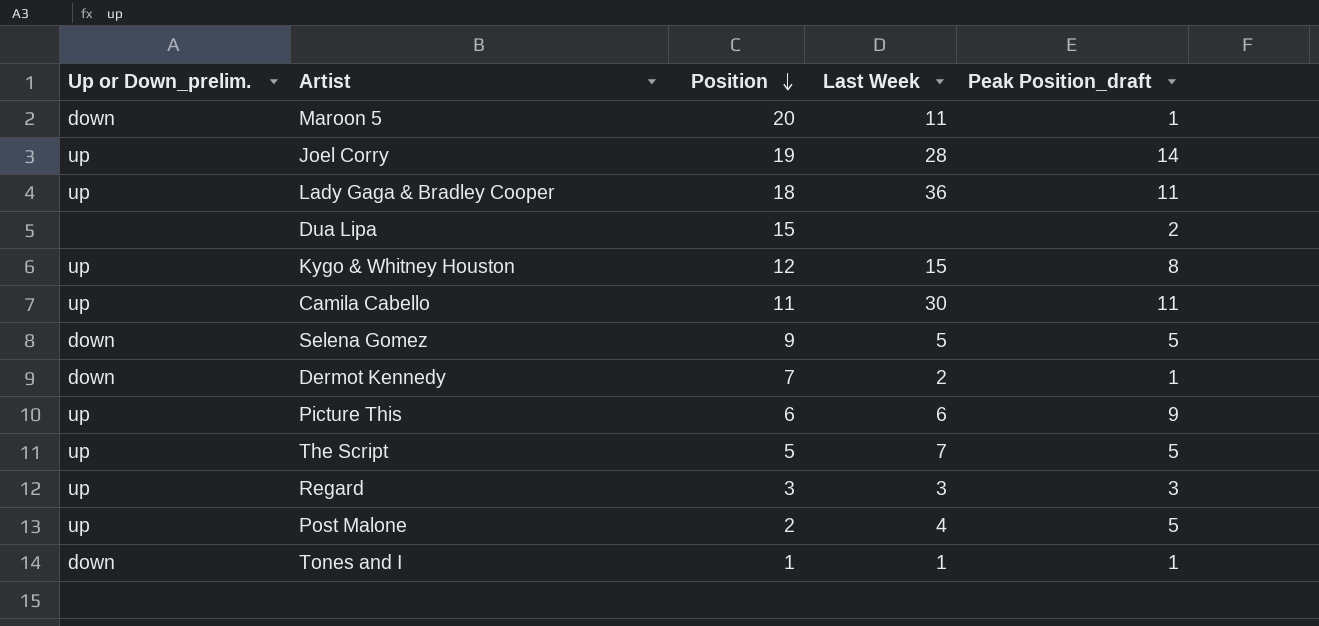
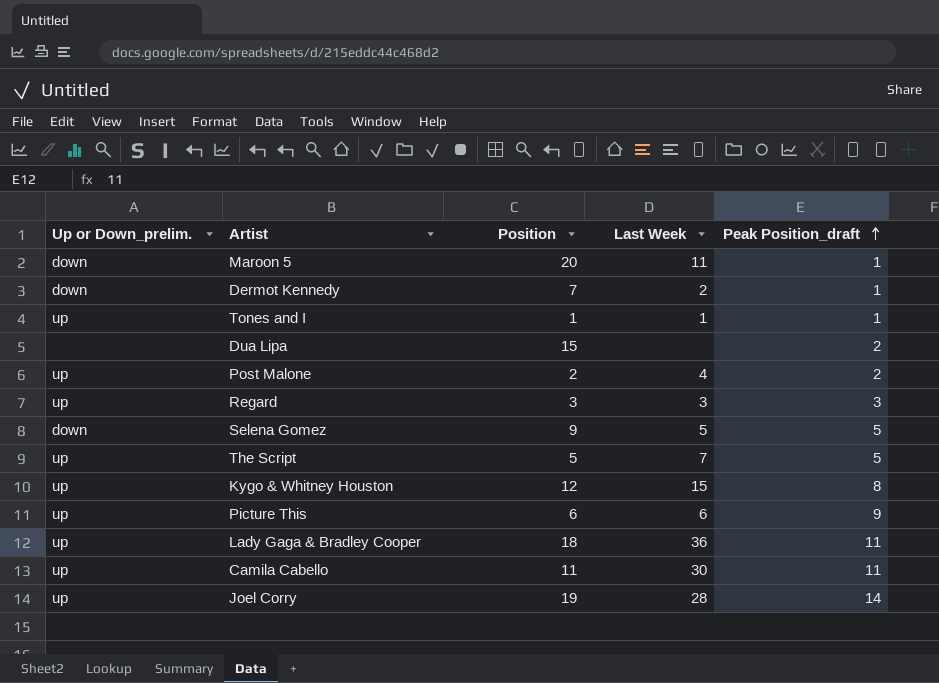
row order: Position descending -> Peak Position_draft ascending
Tones and I | Up or Down_prelim.: down -> up
Post Malone | Peak Position_draft: 5 -> 2

